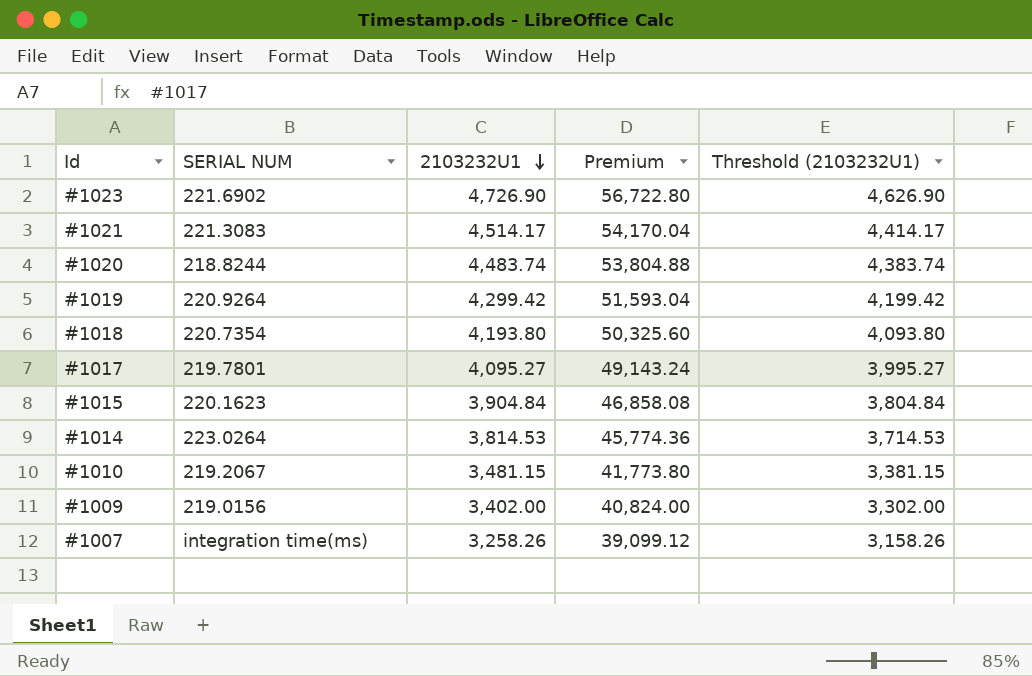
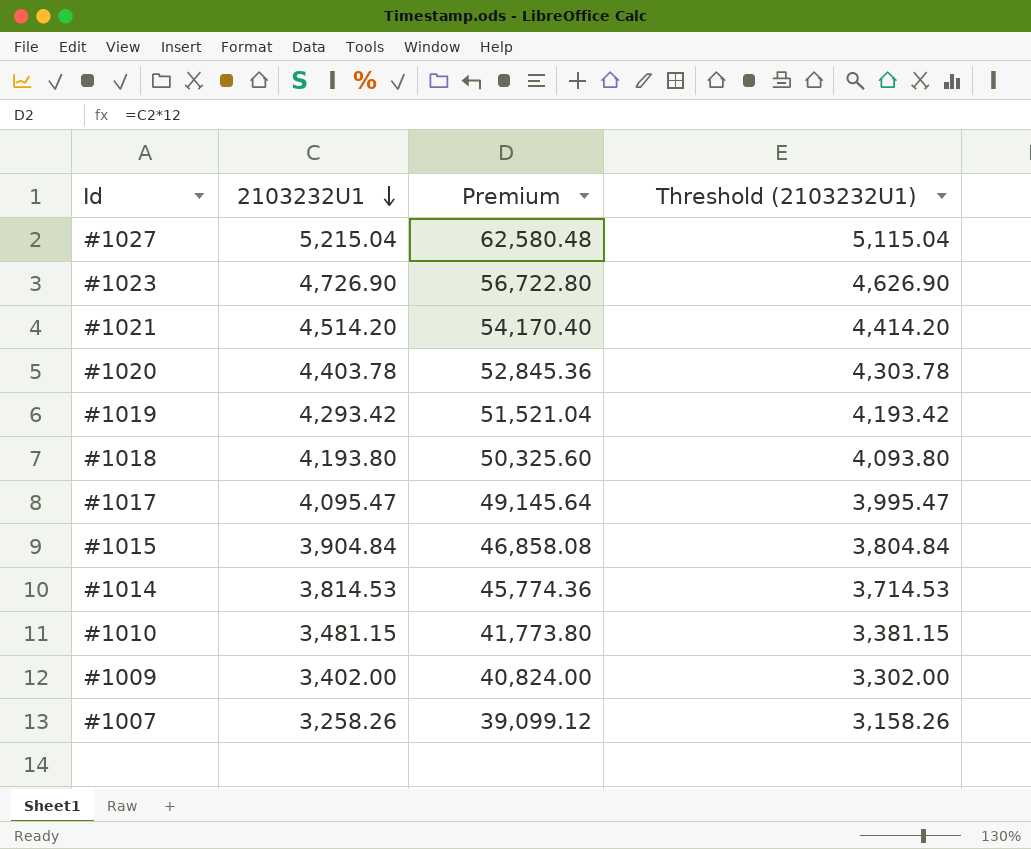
column SERIAL NUM | position: 2 -> none
row #1027: none -> 5,215.04 | 62,580.48 | 5,115.04
#1021 | 2103232U1: 4,514.17 -> 4,514.20
#1021 | Premium: 54,170.04 -> 54,170.40
#1021 | Threshold (2103232U1): 4,414.17 -> 4,414.20
#1020 | 2103232U1: 4,483.74 -> 4,403.78
#1020 | Premium: 53,804.88 -> 52,845.36
#1020 | Threshold (2103232U1): 4,383.74 -> 4,303.78
#1019 | 2103232U1: 4,299.42 -> 4,293.42
#1019 | Premium: 51,593.04 -> 51,521.04
#1019 | Threshold (2103232U1): 4,199.42 -> 4,193.42
#1017 | 2103232U1: 4,095.27 -> 4,095.47
#1017 | Premium: 49,143.24 -> 49,145.64
#1017 | Threshold (2103232U1): 3,995.27 -> 3,995.47

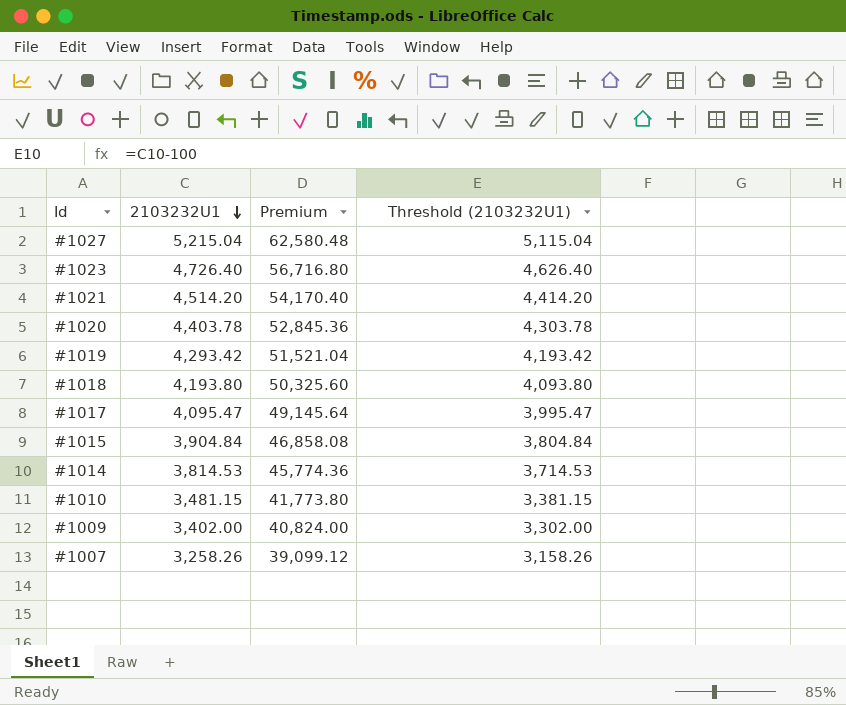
#1023 | 2103232U1: 4,726.90 -> 4,726.40
#1023 | Premium: 56,722.80 -> 56,716.80
#1023 | Threshold (2103232U1): 4,626.90 -> 4,626.40

